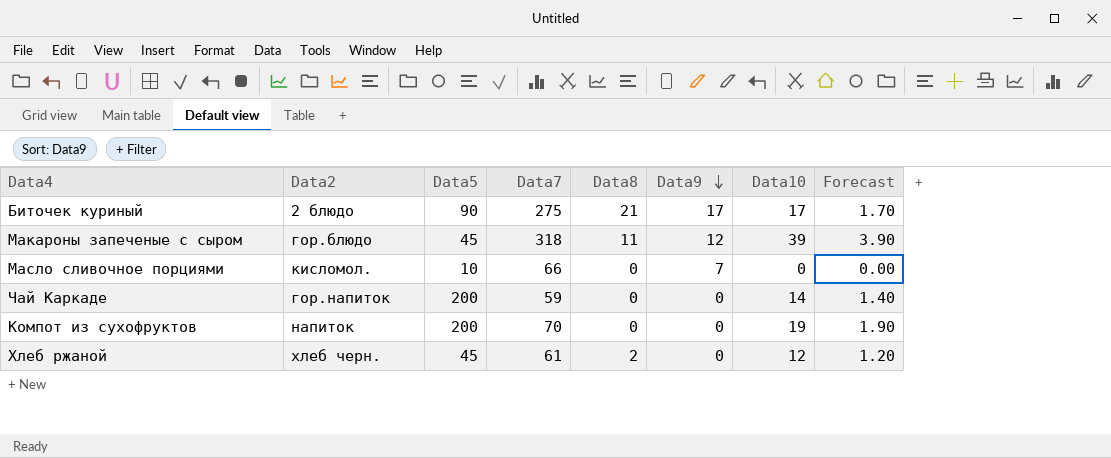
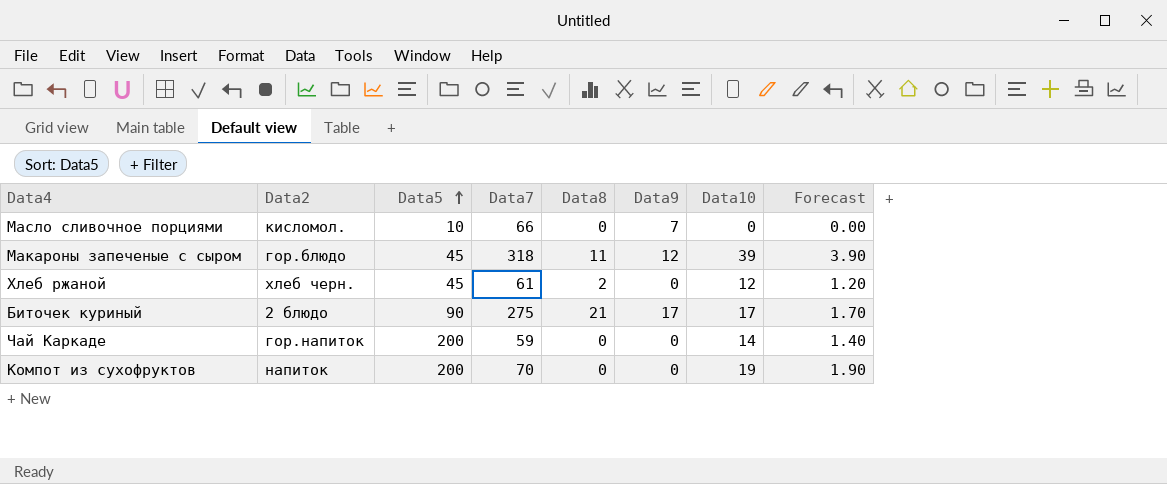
row order: Data9 descending -> Data5 ascending

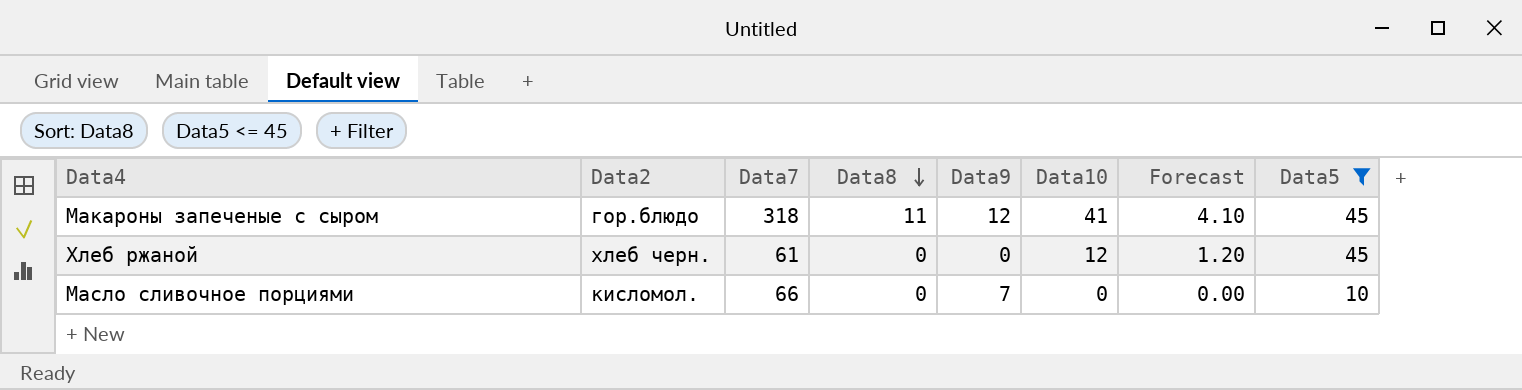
filter: none -> Data5 <= 45
row order: Data5 ascending -> Data8 descending
column Data5 | position: 3 -> 8
Макароны запеченые с сыром | Data10: 39 -> 41
Макароны запеченые с сыром | Forecast: 3.90 -> 4.10
Хлеб ржаной | Data8: 2 -> 0

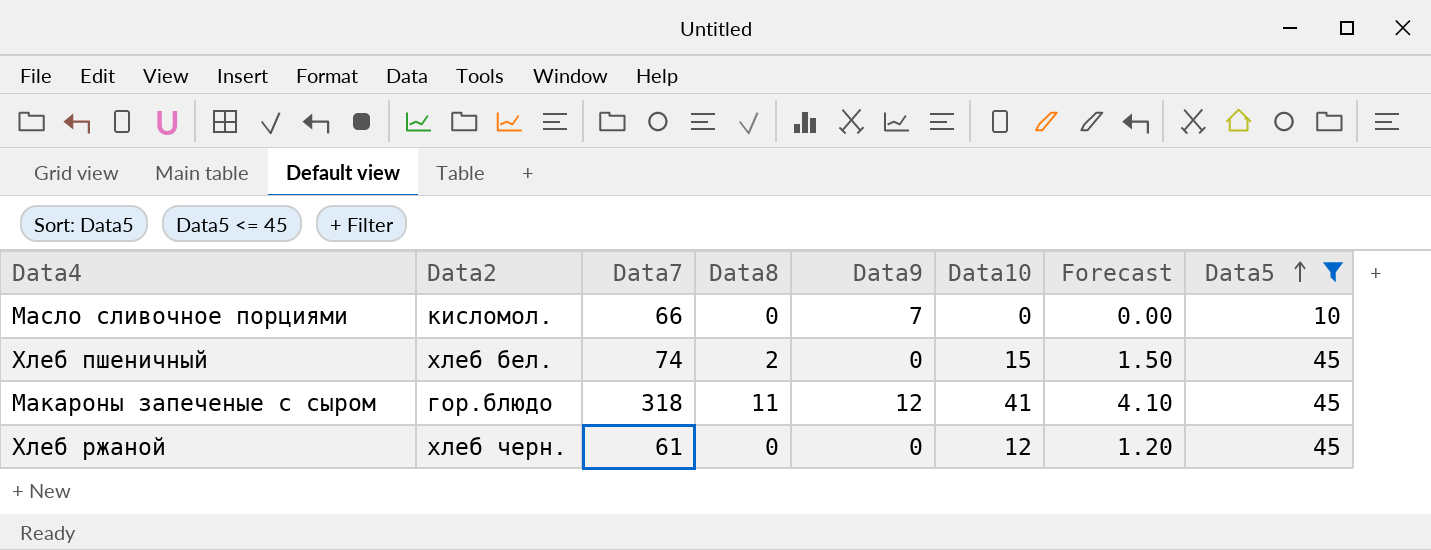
row order: Data8 descending -> Data5 ascending
row Хлеб пшеничный: none -> хлеб бел. | 74 | 2 | 0 | 15 | 1.50 | 45

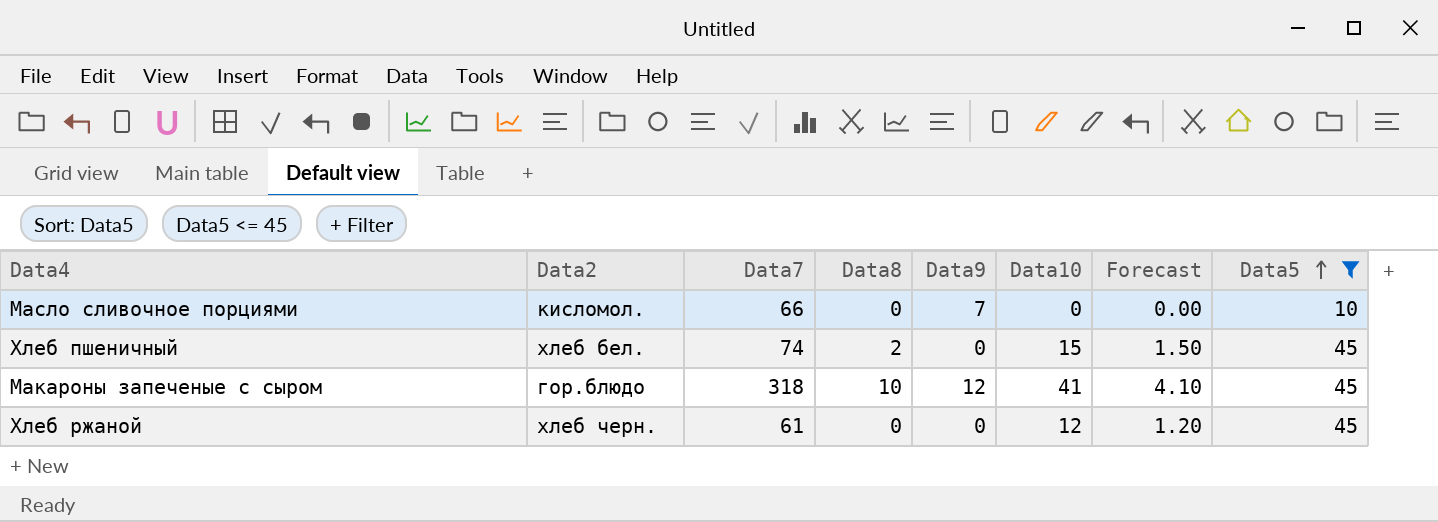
Макароны запеченые с сыром | Data8: 11 -> 10

